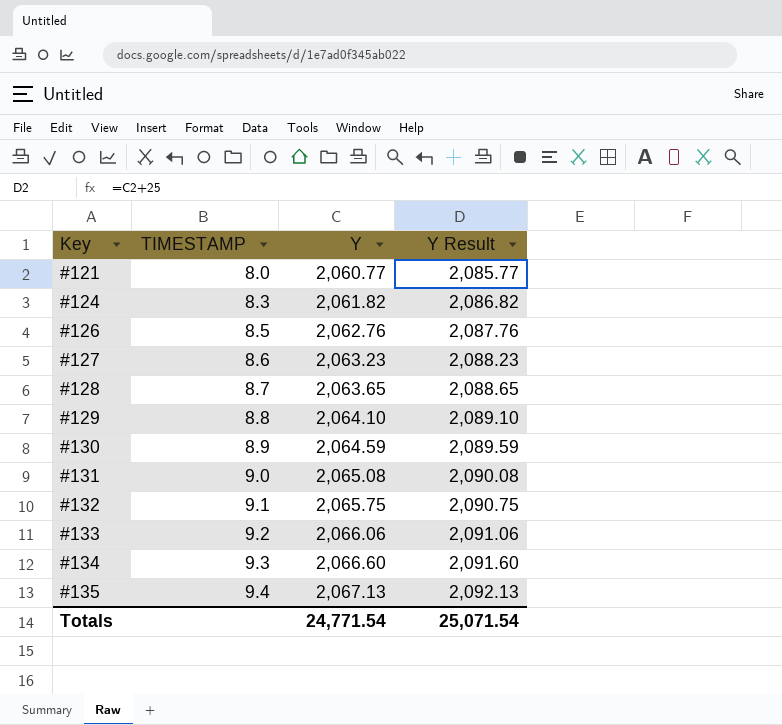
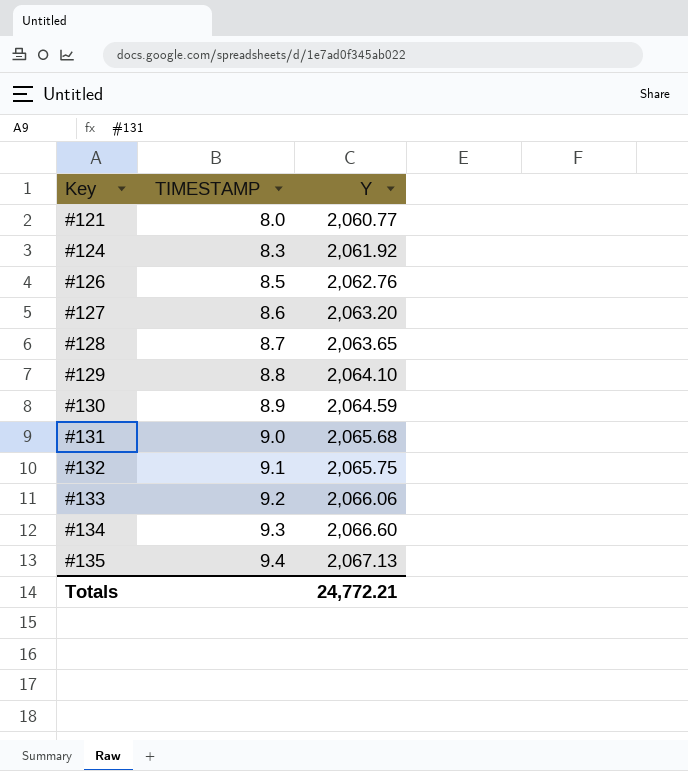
column Y Result | formula: [Y] + 25 -> none
#124 | Y: 2,061.82 -> 2,061.92
#127 | Y: 2,063.23 -> 2,063.20
#131 | Y: 2,065.08 -> 2,065.68
Totals | Y: 24,771.54 -> 24,772.21

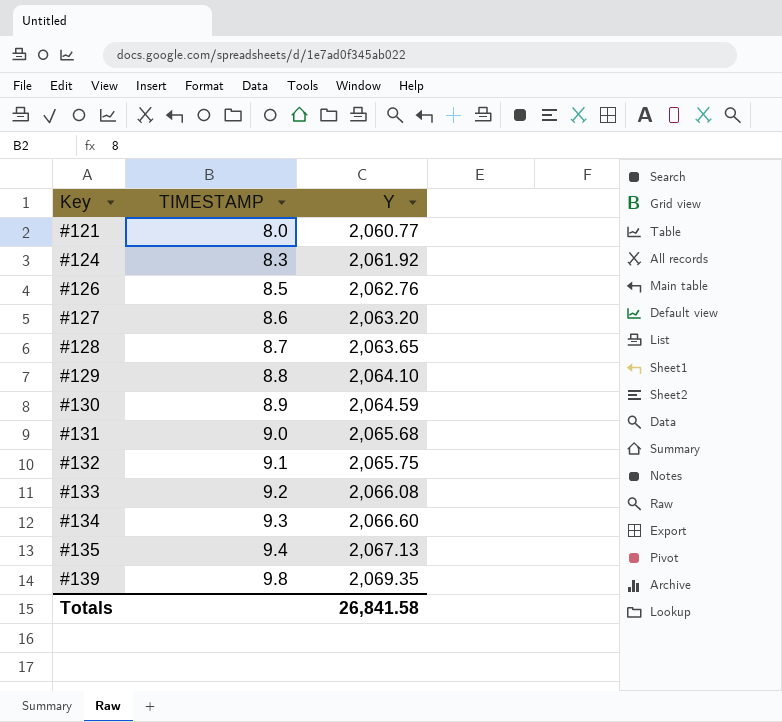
#133 | Y: 2,066.06 -> 2,066.08
row #139: none -> 9.8 | 2,069.35
Totals | Y: 24,772.21 -> 26,841.58

